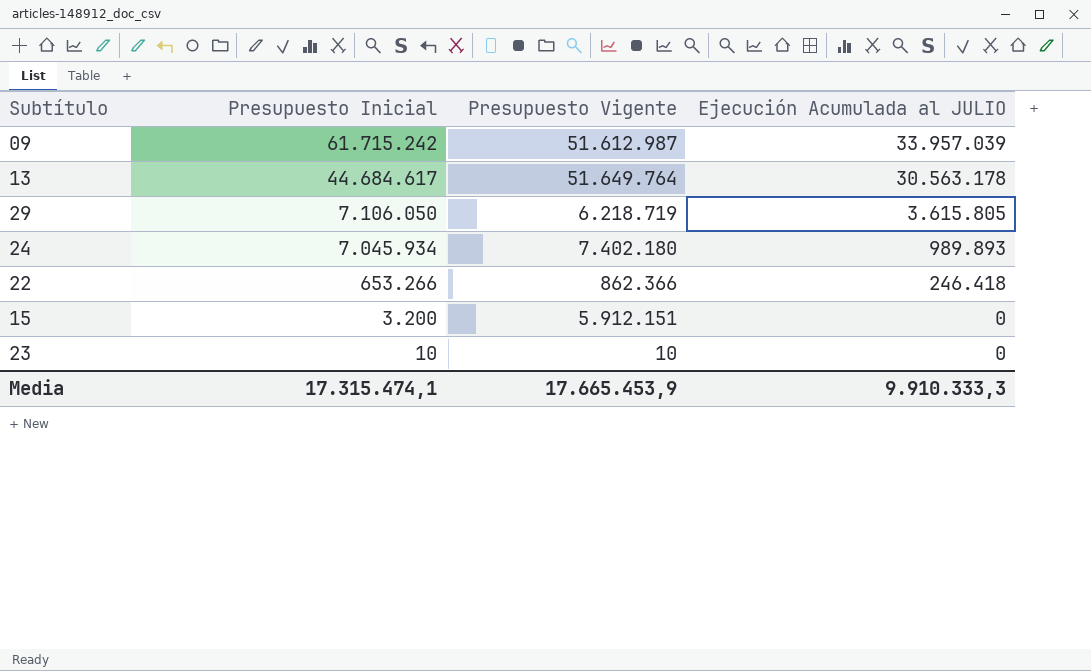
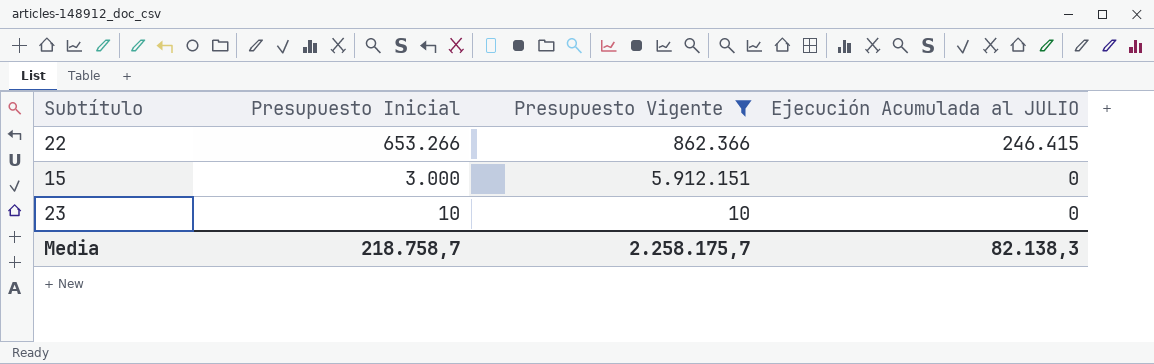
filter: none -> Presupuesto Vigente <= 5.912.151
22 | Ejecución Acumulada al JULIO: 246.418 -> 246.415
15 | Presupuesto Inicial: 3.200 -> 3.000
Media | Presupuesto Inicial: 17.315.474,1 -> 218.758,7
Media | Presupuesto Vigente: 17.665.453,9 -> 2.258.175,7
Media | Ejecución Acumulada al JULIO: 9.910.333,3 -> 82.138,3

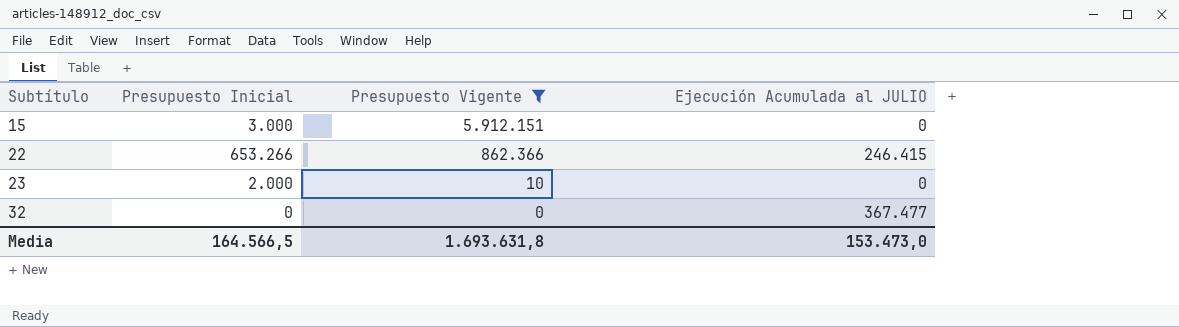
row order: Presupuesto Inicial descending -> Subtítulo ascending
23 | Presupuesto Inicial: 10 -> 2.000
row 32: none -> 0 | 0 | 367.477
Media | Presupuesto Inicial: 218.758,7 -> 164.566,5
Media | Presupuesto Vigente: 2.258.175,7 -> 1.693.631,8
Media | Ejecución Acumulada al JULIO: 82.138,3 -> 153.473,0

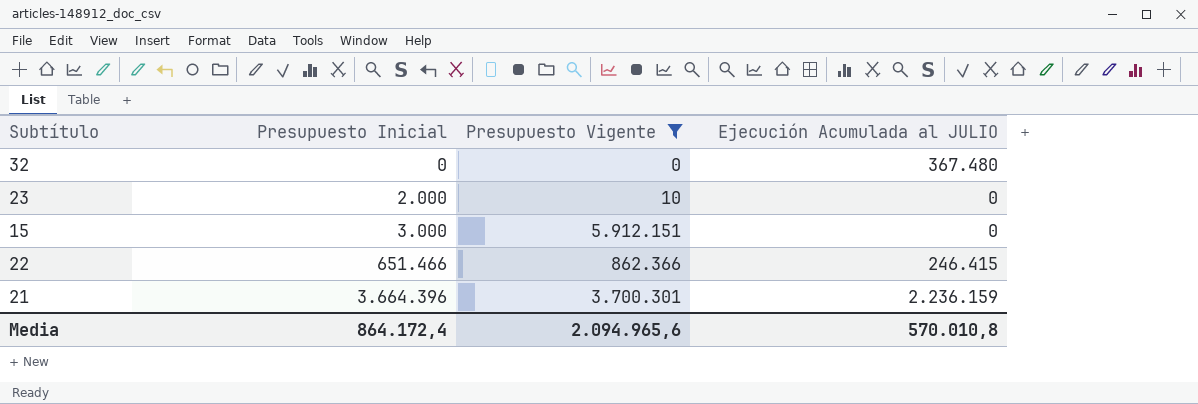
row order: Subtítulo ascending -> Presupuesto Inicial ascending
32 | Ejecución Acumulada al JULIO: 367.477 -> 367.480
22 | Presupuesto Inicial: 653.266 -> 651.466
row 21: none -> 3.664.396 | 3.700.301 | 2.236.159
Media | Presupuesto Inicial: 164.566,5 -> 864.172,4
Media | Presupuesto Vigente: 1.693.631,8 -> 2.094.965,6
Media | Ejecución Acumulada al JULIO: 153.473,0 -> 570.010,8

